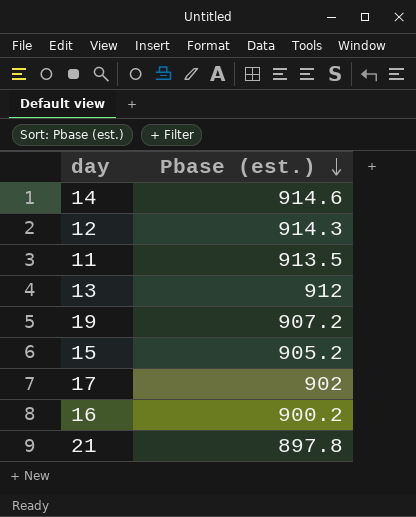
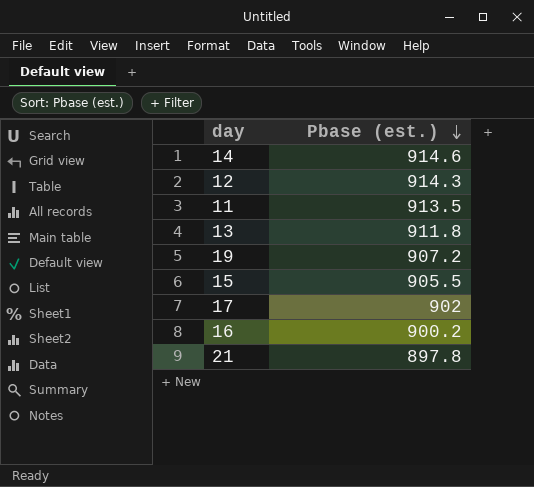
13 | Pbase (est.): 912 -> 911.8
15 | Pbase (est.): 905.2 -> 905.5

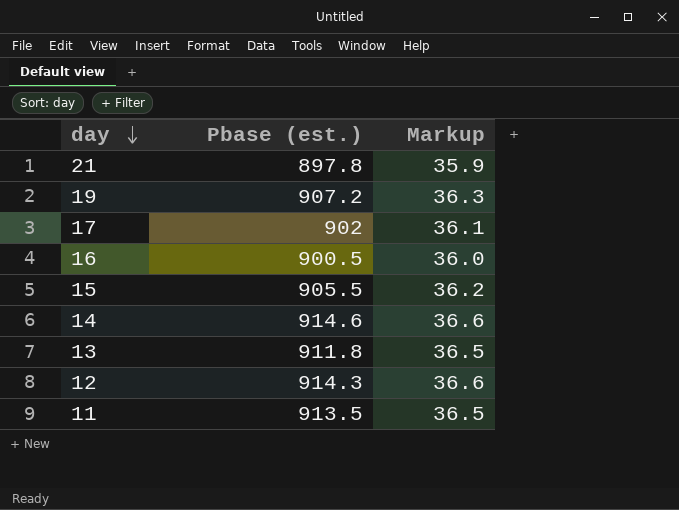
row order: Pbase (est.) descending -> day descending
column Markup | formula: none -> [Pbase (est.)] * 0.04
16 | Pbase (est.): 900.2 -> 900.5

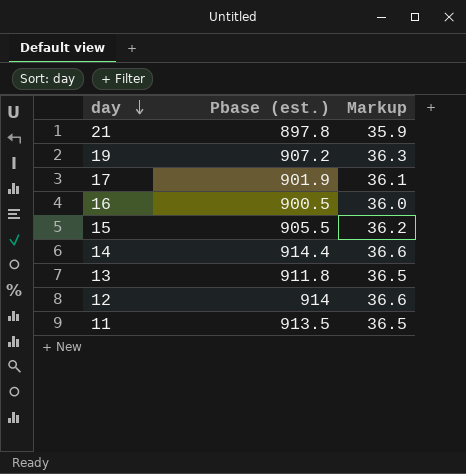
17 | Pbase (est.): 902 -> 901.9
14 | Pbase (est.): 914.6 -> 914.4
12 | Pbase (est.): 914.3 -> 914

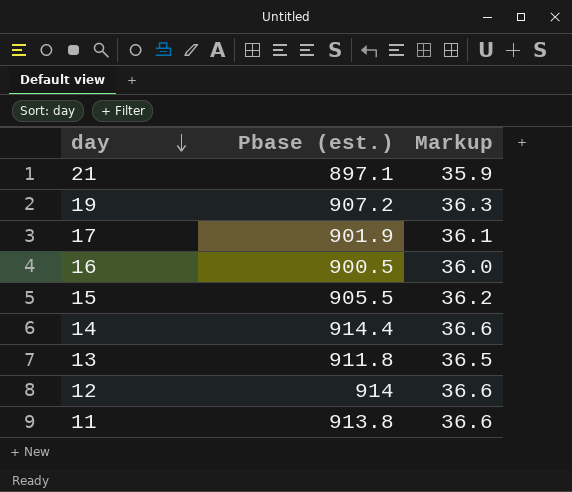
21 | Pbase (est.): 897.8 -> 897.1
11 | Pbase (est.): 913.5 -> 913.8
11 | Markup: 36.5 -> 36.6

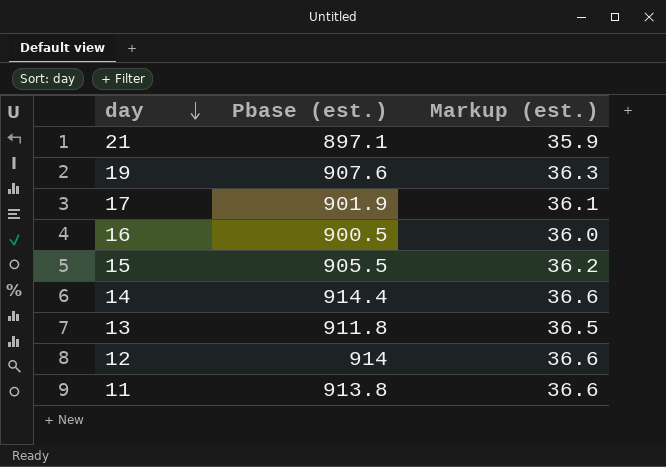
column name: Markup -> Markup (est.)
19 | Pbase (est.): 907.2 -> 907.6

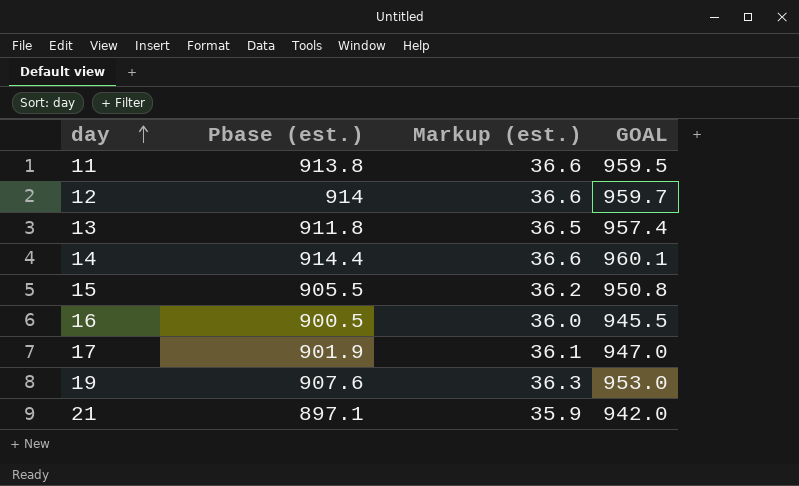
row order: day descending -> day ascending
column GOAL | formula: none -> [Pbase (est.)] * 1.05

